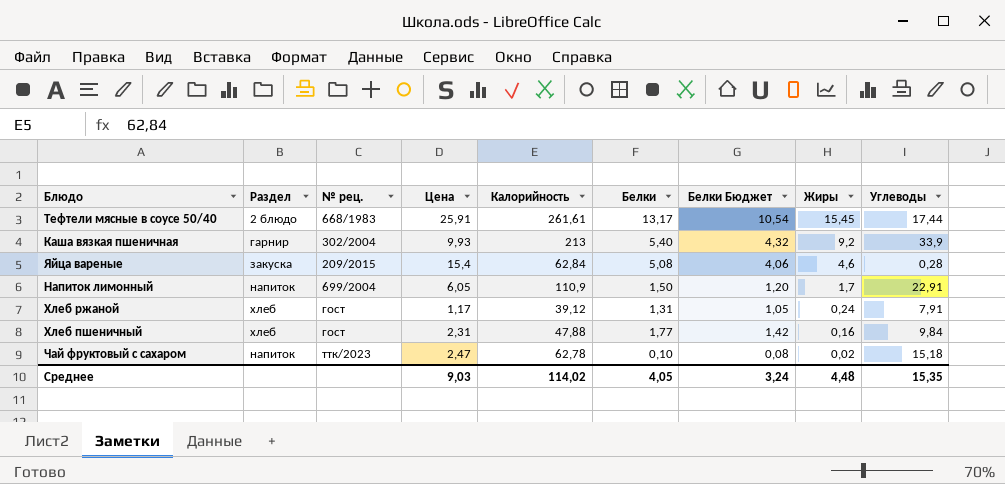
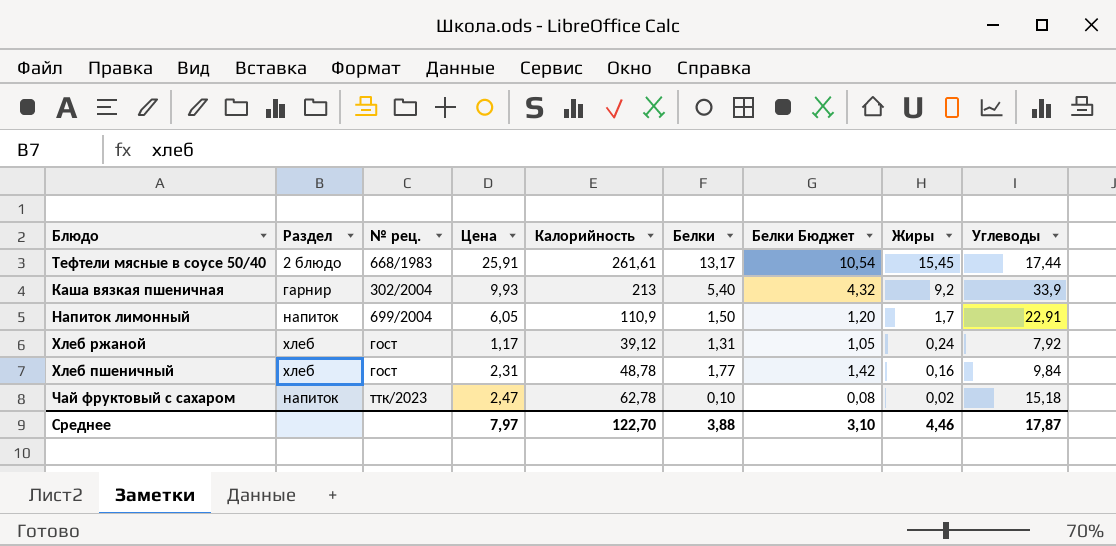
row Яйца вареные: закуска | 209/2015 | 15,4 | 62,84 | 5,08 | 4,06 | 4,6 | 0,28 -> none
Хлеб ржаной | Углеводы: 7,91 -> 7,92
Хлеб пшеничный | Калорийность: 47,88 -> 48,78
Среднее | Цена: 9,03 -> 7,97
Среднее | Калорийность: 114,02 -> 122,70
Среднее | Белки: 4,05 -> 3,88
Среднее | Белки Бюджет: 3,24 -> 3,10
Среднее | Жиры: 4,48 -> 4,46
Среднее | Углеводы: 15,35 -> 17,87

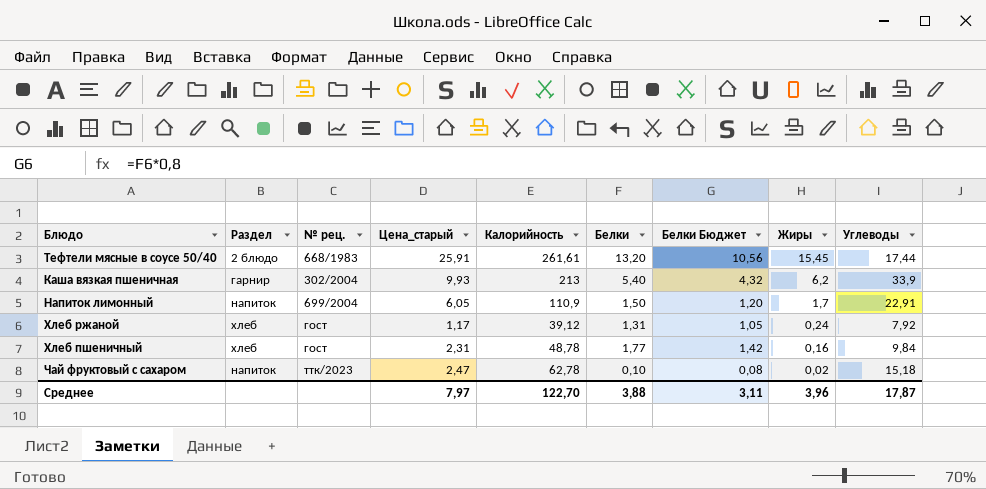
column name: Цена -> Цена_старый
Тефтели мясные в соусе 50/40 | Белки: 13,17 -> 13,20
Тефтели мясные в соусе 50/40 | Белки Бюджет: 10,54 -> 10,56
Каша вязкая пшеничная | Жиры: 9,2 -> 6,2
Среднее | Белки Бюджет: 3,10 -> 3,11
Среднее | Жиры: 4,46 -> 3,96

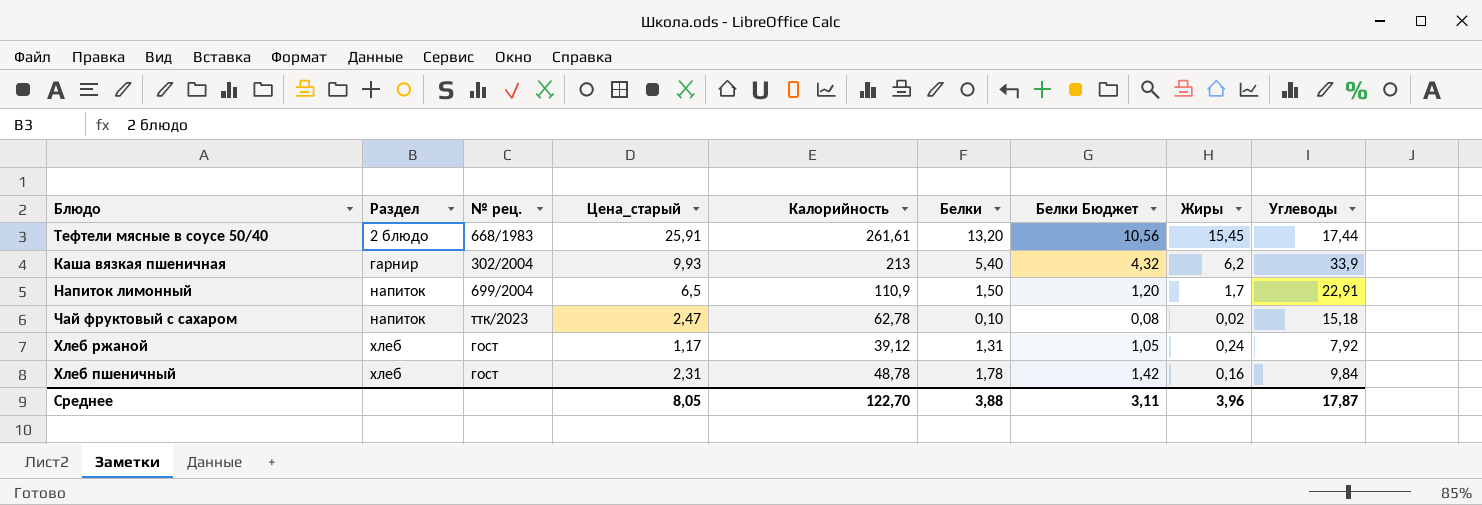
row order: Жиры descending -> Раздел ascending
Напиток лимонный | Цена_старый: 6,05 -> 6,5
Хлеб пшеничный | Белки: 1,77 -> 1,78
Среднее | Цена_старый: 7,97 -> 8,05

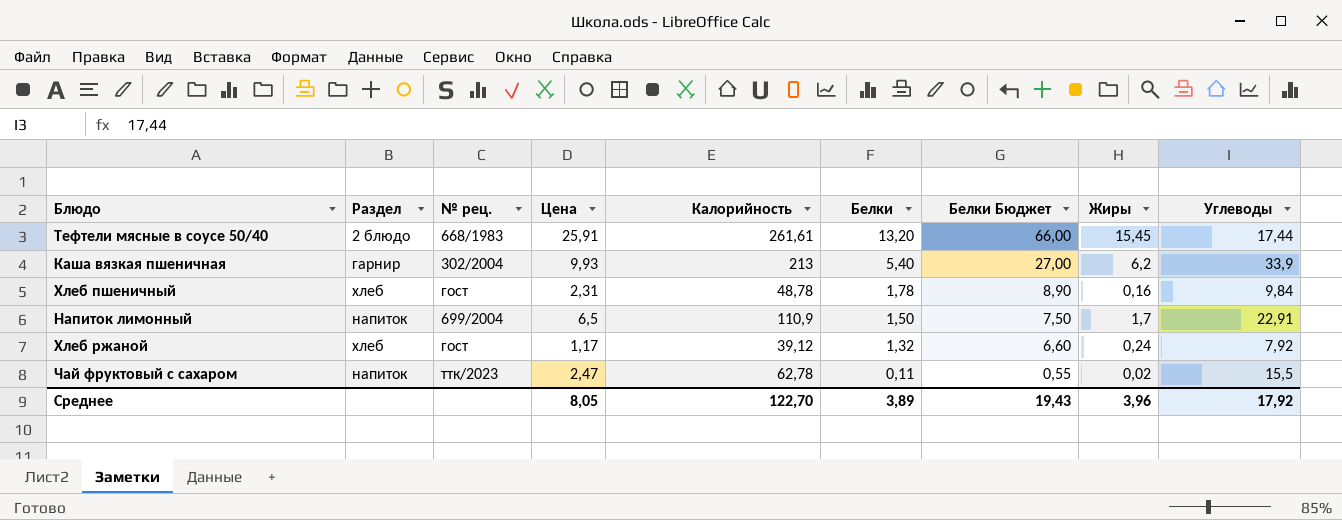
row order: Раздел ascending -> Белки descending
column name: Цена_старый -> Цена
column Белки Бюджет | formula: [Белки] * 0,8 -> [Белки] * 5
Хлеб ржаной | Белки: 1,31 -> 1,32
Чай фруктовый с сахаром | Белки: 0,10 -> 0,11
Чай фруктовый с сахаром | Углеводы: 15,18 -> 15,5
Среднее | Белки: 3,88 -> 3,89
Среднее | Белки Бюджет: 3,11 -> 19,43
Среднее | Углеводы: 17,87 -> 17,92

